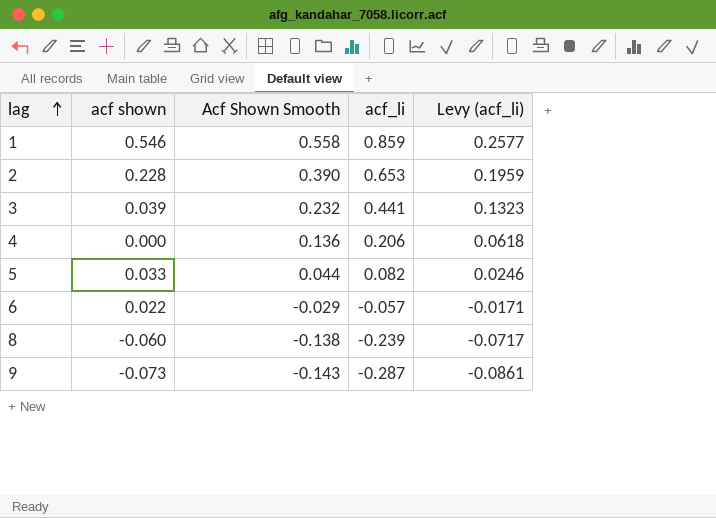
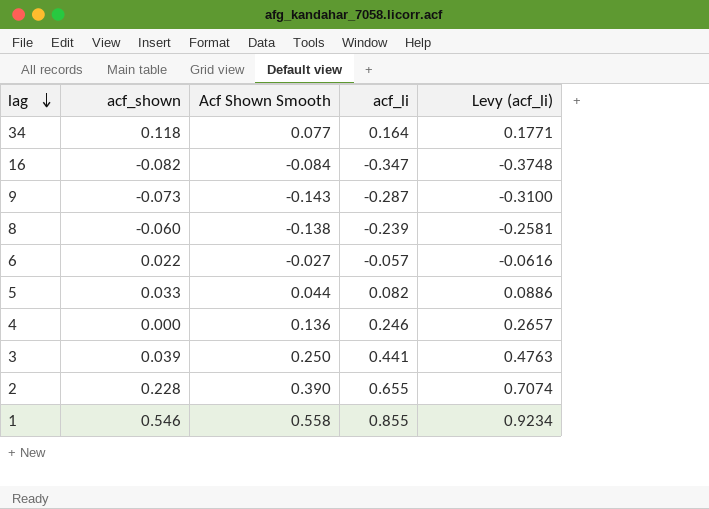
row order: lag ascending -> lag descending
column name: acf shown -> acf_shown
column Levy (acf_li) | formula: [acf_li] * 0.3 -> [acf_li] * 1.08
row 34: none -> 0.118 | 0.077 | 0.164 | 0.1771
row 16: none -> -0.082 | -0.084 | -0.347 | -0.3748
6 | Acf Shown Smooth: -0.029 -> -0.027
4 | acf_li: 0.206 -> 0.246
3 | Acf Shown Smooth: 0.232 -> 0.250
2 | acf_li: 0.653 -> 0.655
1 | acf_li: 0.859 -> 0.855

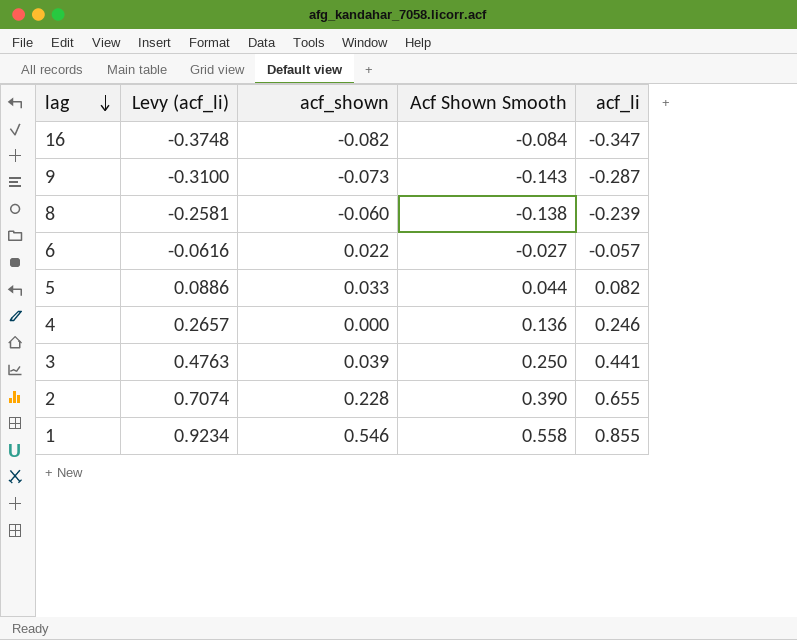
column Levy (acf_li) | position: 5 -> 2
row 34: 0.118 | 0.077 | 0.164 | 0.1771 -> none

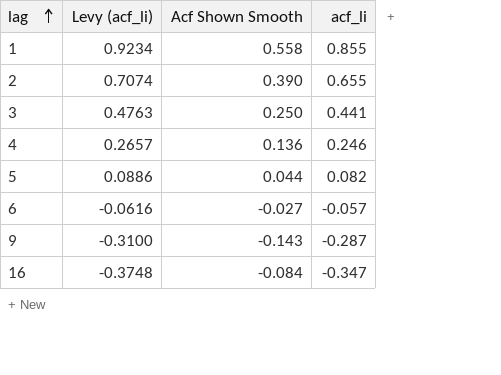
row order: lag descending -> lag ascending
column acf_shown | position: 3 -> none
row 8: -0.2581 | -0.060 | -0.138 | -0.239 -> none

